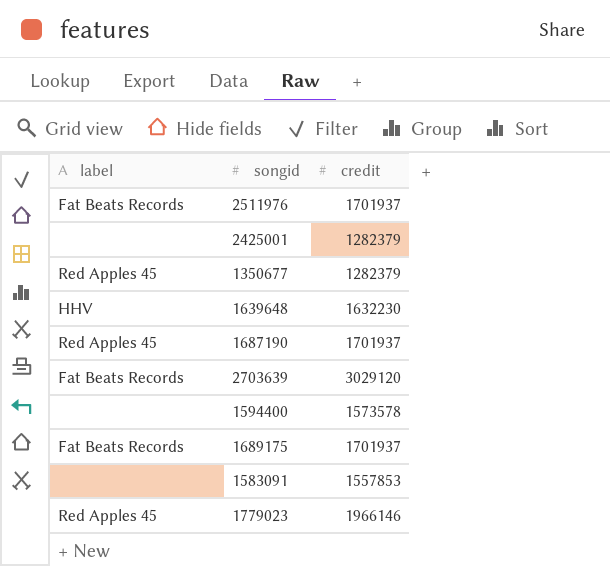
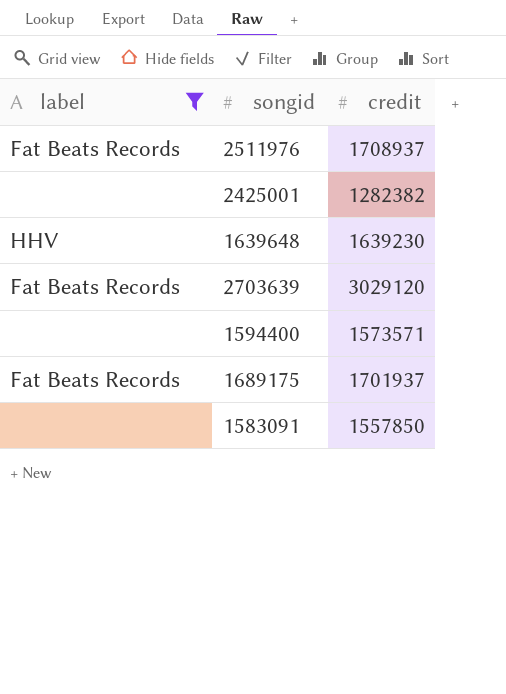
filter: none -> label != Red Apples 45
2511976 | credit: 1701937 -> 1708937
2425001 | credit: 1282379 -> 1282382
1639648 | credit: 1632230 -> 1639230
1594400 | credit: 1573578 -> 1573571
1583091 | credit: 1557853 -> 1557850

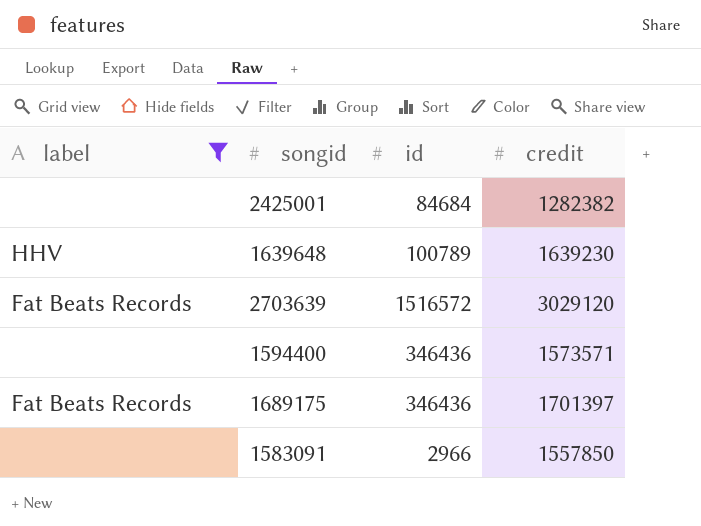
column id | position: none -> 3
row 2511976: Fat Beats Records | 1708937 -> none
1689175 | credit: 1701937 -> 1701397

